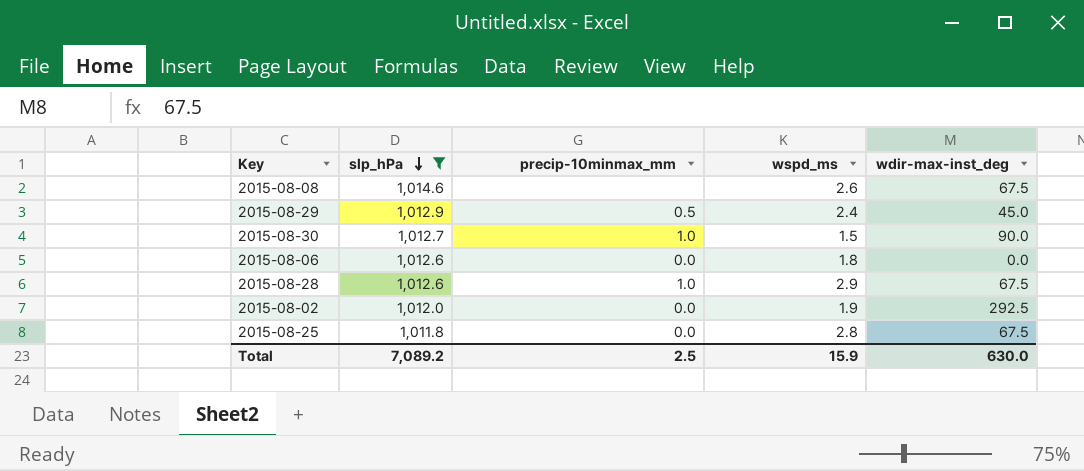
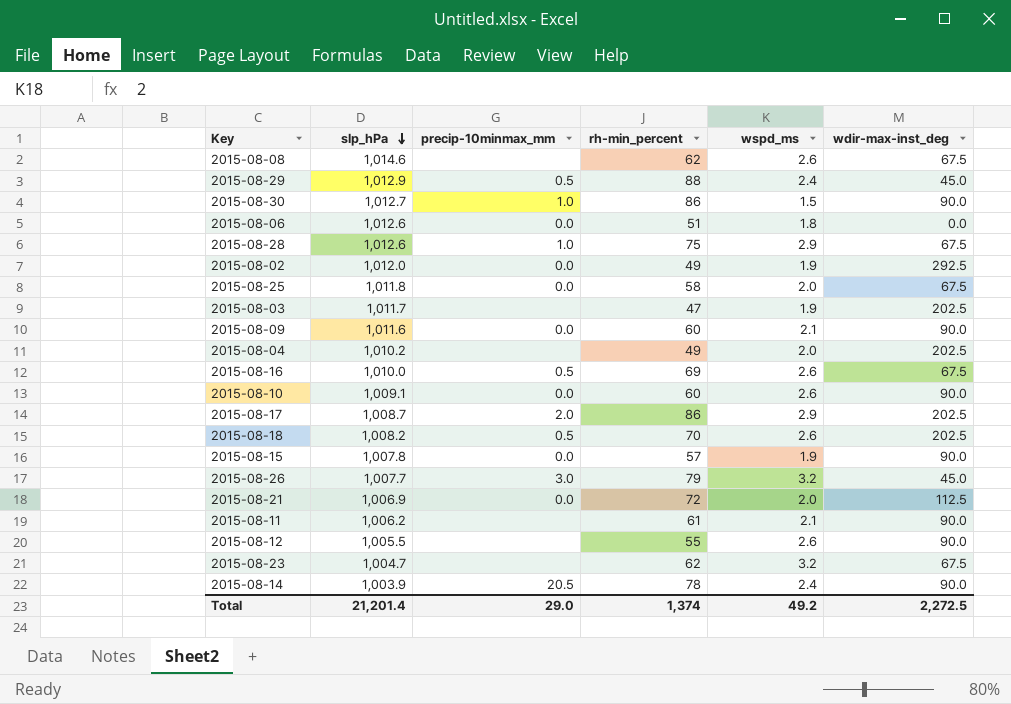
filter: slp_hPa >= 1,011.8 -> none
column rh-min_percent | position: none -> 4
2015-08-25 | wspd_ms: 2.8 -> 2.0
Total | slp_hPa: 7,089.2 -> 21,201.4
Total | precip-10minmax_mm: 2.5 -> 29.0
Total | wspd_ms: 15.9 -> 49.2
Total | wdir-max-inst_deg: 630.0 -> 2,272.5

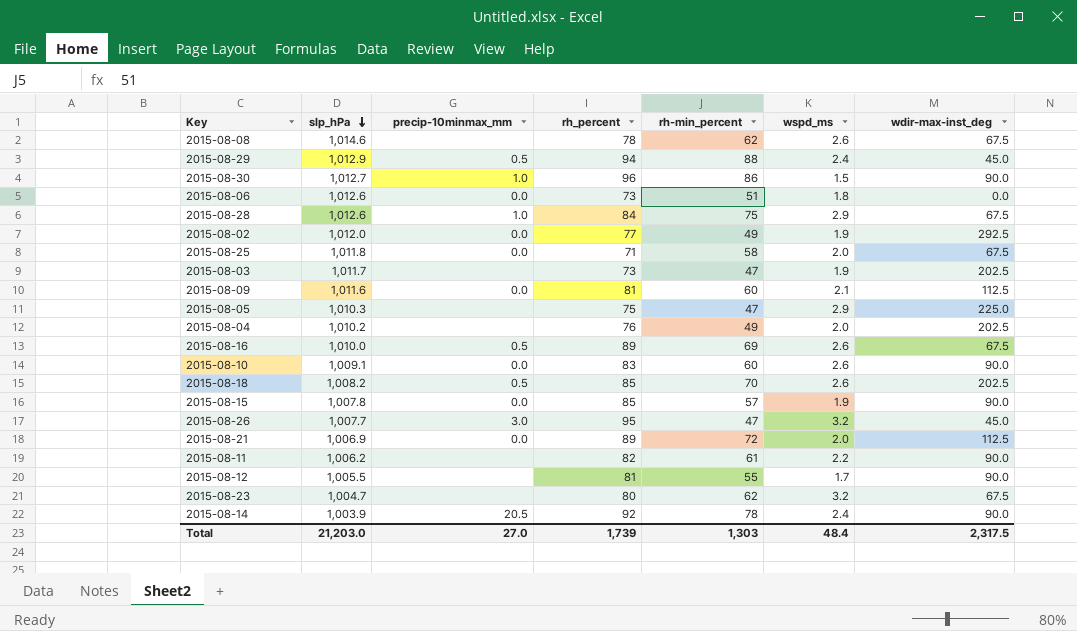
column rh_percent | position: none -> 4
row 2015-08-17: 1,008.7 | 2.0 | 86 | 2.9 | 202.5 -> none
2015-08-09 | wdir-max-inst_deg: 90.0 -> 112.5
row 2015-08-05: none -> 1,010.3 | none | 75 | 47 | 2.9 | 225.0
2015-08-26 | rh-min_percent: 79 -> 47
2015-08-11 | wspd_ms: 2.1 -> 2.2
2015-08-12 | wspd_ms: 2.6 -> 1.7
Total | slp_hPa: 21,201.4 -> 21,203.0
Total | precip-10minmax_mm: 29.0 -> 27.0
Total | rh-min_percent: 1,374 -> 1,303
Total | wspd_ms: 49.2 -> 48.4
Total | wdir-max-inst_deg: 2,272.5 -> 2,317.5

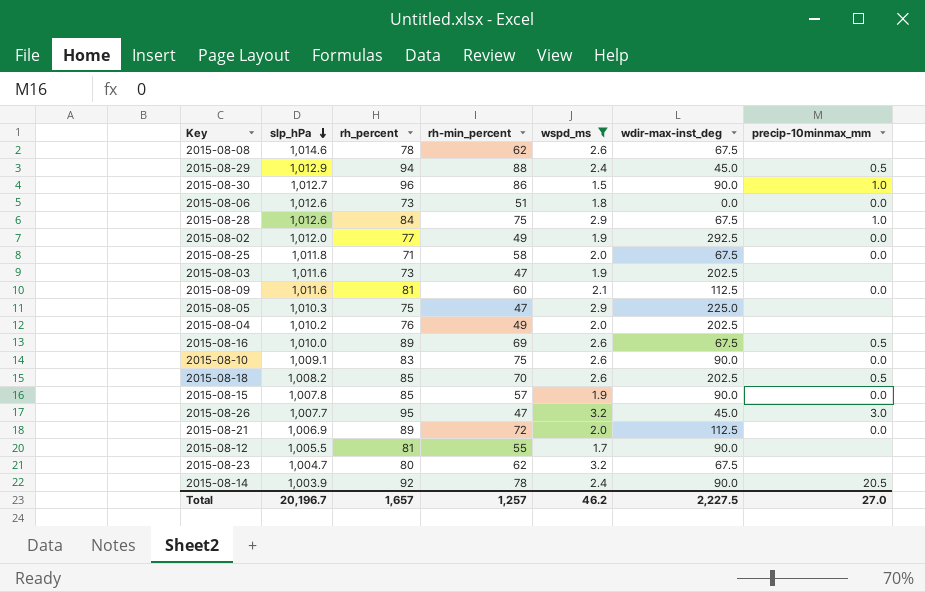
filter: none -> wspd_ms != 2.2
column precip-10minmax_mm | position: 3 -> 7
2015-08-03 | slp_hPa: 1,011.7 -> 1,011.6
2015-08-10 | rh-min_percent: 60 -> 75
Total | slp_hPa: 21,203.0 -> 20,196.7
Total | rh_percent: 1,739 -> 1,657
Total | rh-min_percent: 1,303 -> 1,257
Total | wspd_ms: 48.4 -> 46.2
Total | wdir-max-inst_deg: 2,317.5 -> 2,227.5

